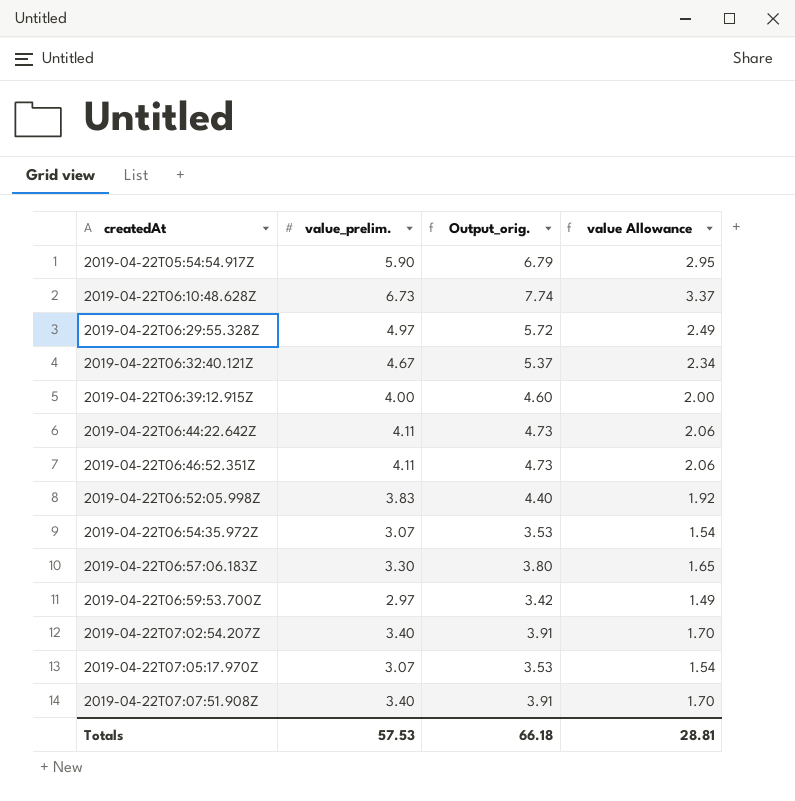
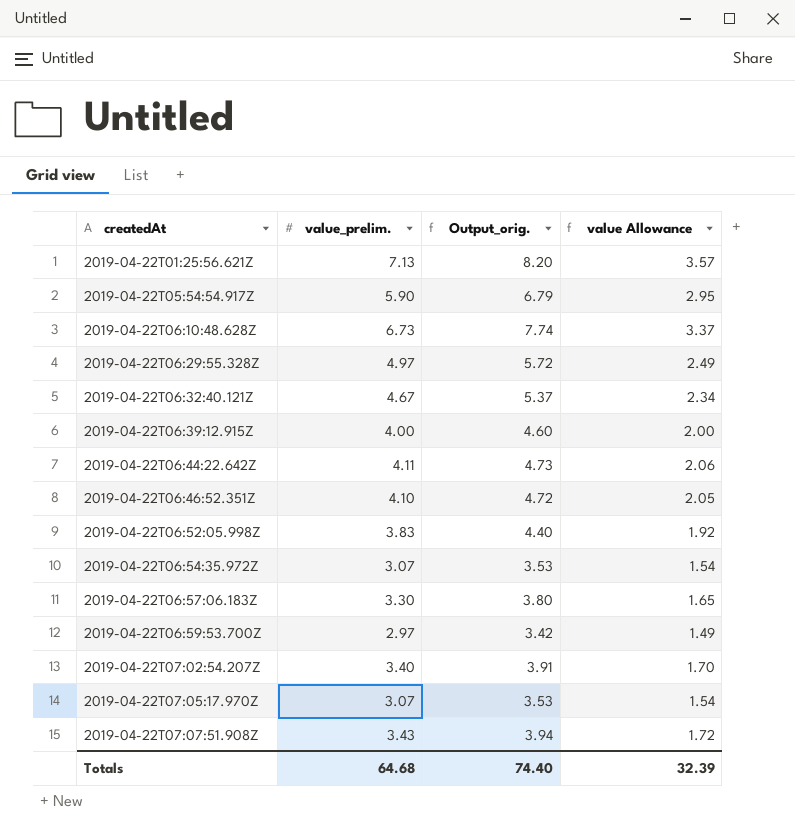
row 2019-04-22T01:25:56.621Z: none -> 7.13 | 8.20 | 3.57
2019-04-22T06:46:52.351Z | value_prelim.: 4.11 -> 4.10
2019-04-22T06:46:52.351Z | Output_orig.: 4.73 -> 4.72
2019-04-22T06:46:52.351Z | value Allowance: 2.06 -> 2.05
2019-04-22T07:07:51.908Z | value_prelim.: 3.40 -> 3.43
2019-04-22T07:07:51.908Z | Output_orig.: 3.91 -> 3.94
2019-04-22T07:07:51.908Z | value Allowance: 1.70 -> 1.72
Totals | value_prelim.: 57.53 -> 64.68
Totals | Output_orig.: 66.18 -> 74.40
Totals | value Allowance: 28.81 -> 32.39

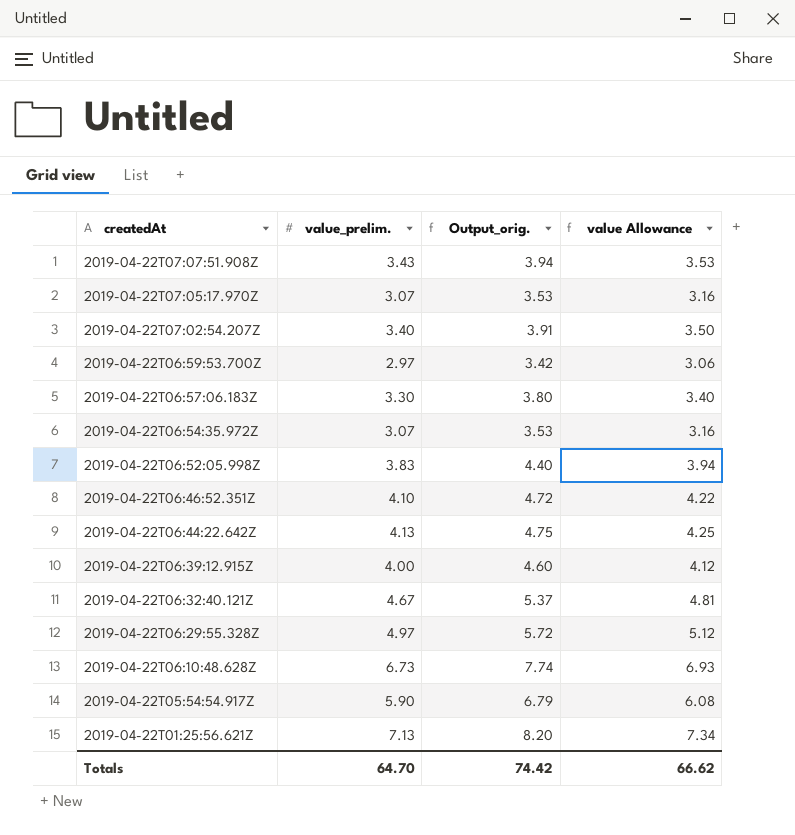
row order: createdAt ascending -> createdAt descending
column value Allowance | formula: [value_prelim.] * 0.5 -> [value_prelim.] * 1.03
2019-04-22T06:44:22.642Z | value_prelim.: 4.11 -> 4.13
2019-04-22T06:44:22.642Z | Output_orig.: 4.73 -> 4.75
Totals | value_prelim.: 64.68 -> 64.70
Totals | Output_orig.: 74.40 -> 74.42
Totals | value Allowance: 32.39 -> 66.62

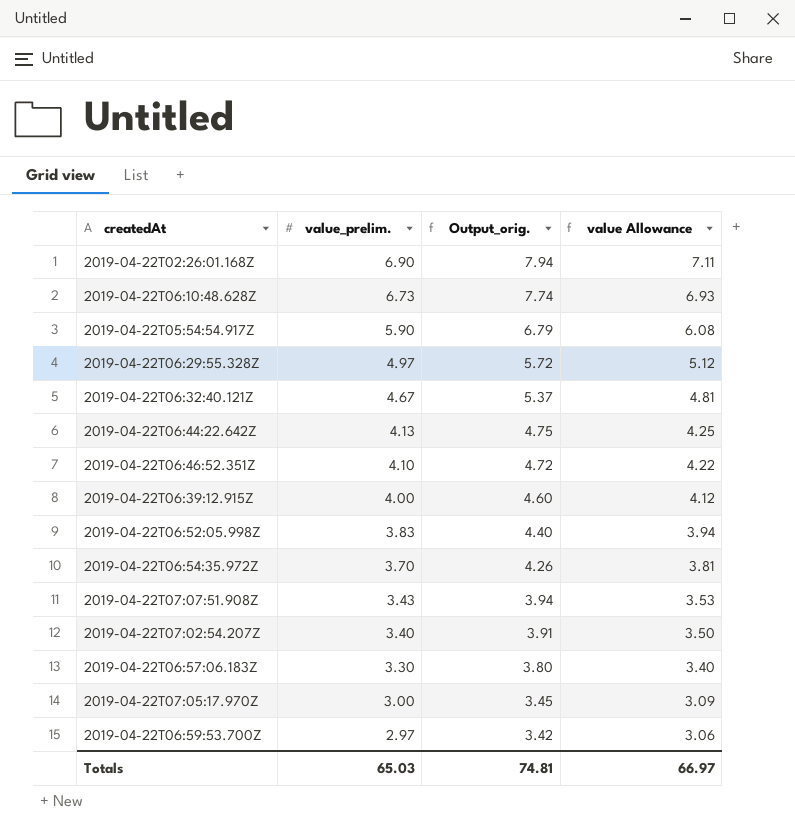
row order: createdAt descending -> value_prelim. descending
row 2019-04-22T01:25:56.621Z: 7.13 | 8.20 | 7.34 -> none
row 2019-04-22T02:26:01.168Z: none -> 6.90 | 7.94 | 7.11
2019-04-22T06:54:35.972Z | value_prelim.: 3.07 -> 3.70
2019-04-22T06:54:35.972Z | Output_orig.: 3.53 -> 4.26
2019-04-22T06:54:35.972Z | value Allowance: 3.16 -> 3.81
2019-04-22T07:05:17.970Z | value_prelim.: 3.07 -> 3.00
2019-04-22T07:05:17.970Z | Output_orig.: 3.53 -> 3.45
2019-04-22T07:05:17.970Z | value Allowance: 3.16 -> 3.09
Totals | value_prelim.: 64.70 -> 65.03
Totals | Output_orig.: 74.42 -> 74.81
Totals | value Allowance: 66.62 -> 66.97

